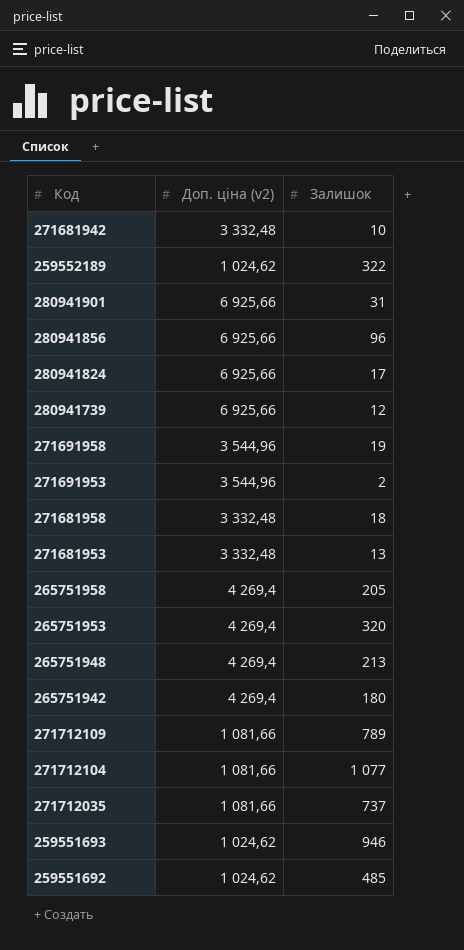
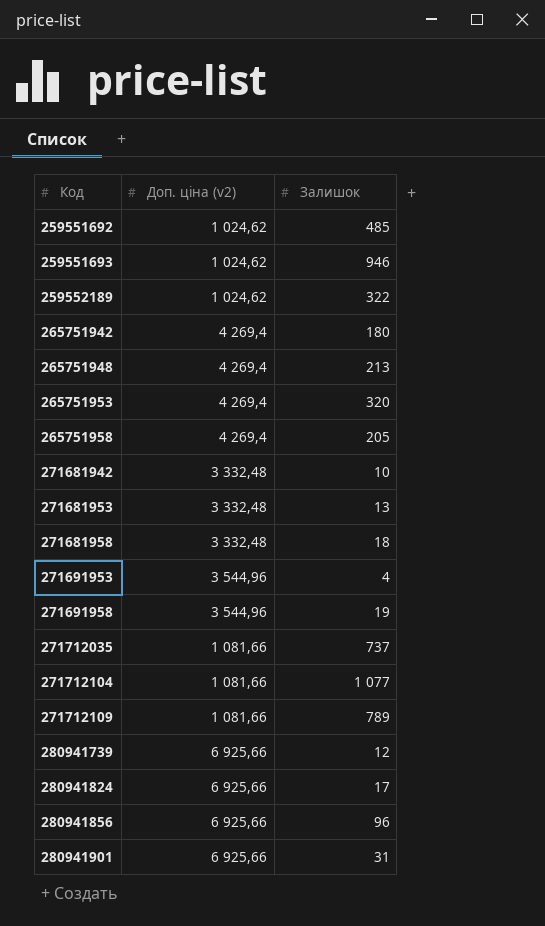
row order: none -> Код ascending
271691953 | Залишок: 2 -> 4

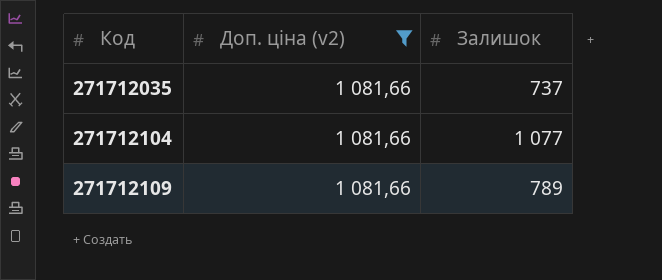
filter: none -> Доп. ціна (v2) = 1 081,66

